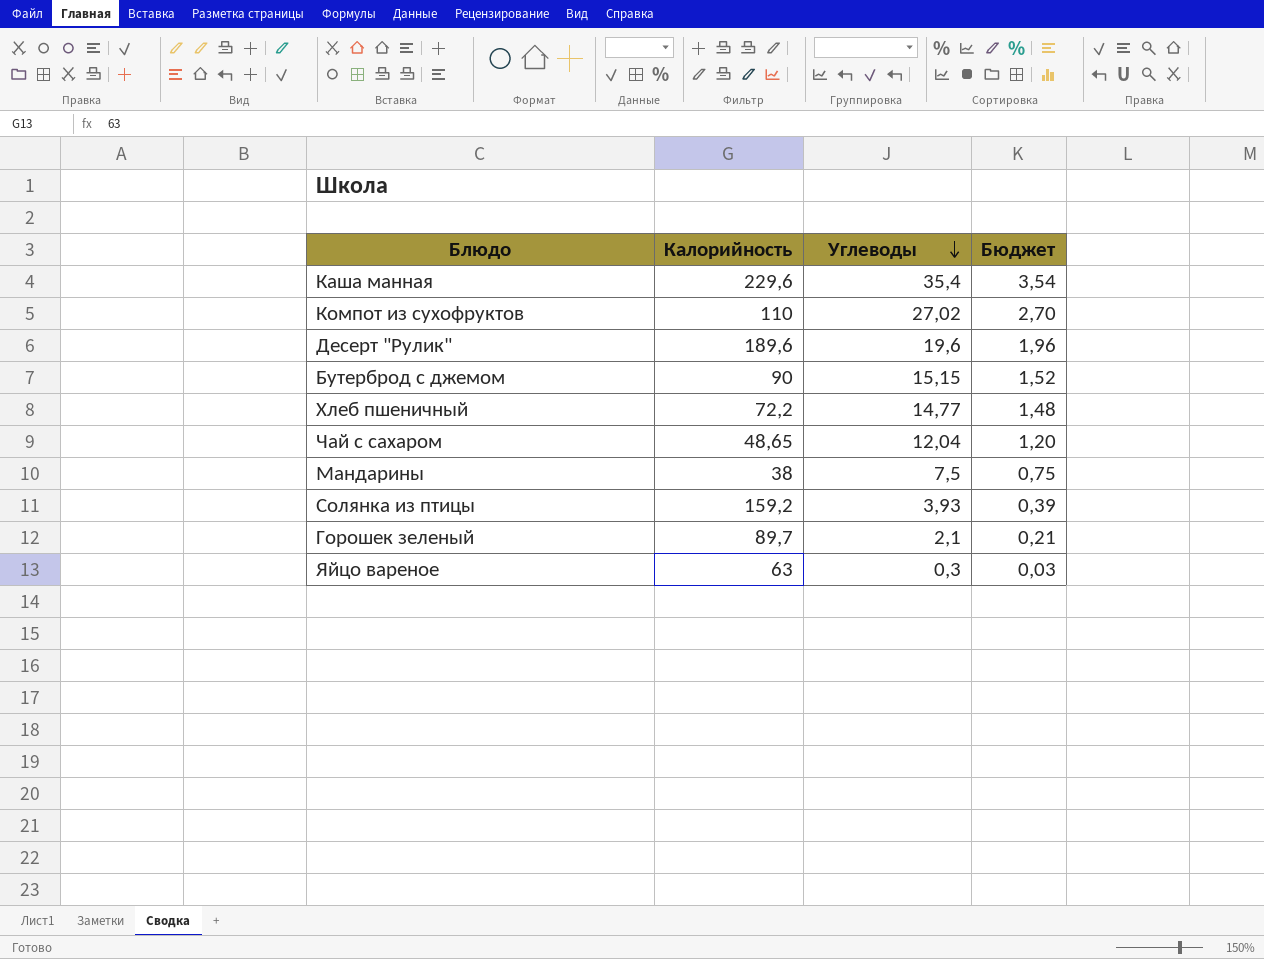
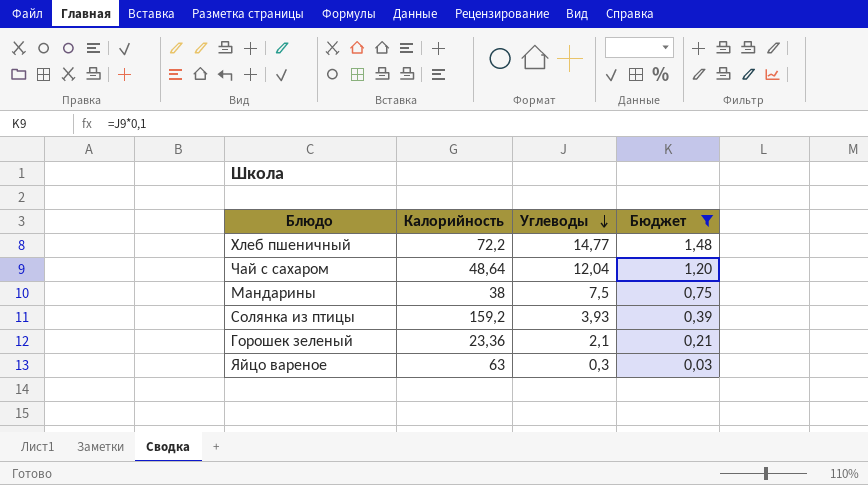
filter: none -> Бюджет <= 1,48
Чай с сахаром | Калорийность: 48,65 -> 48,64
Горошек зеленый | Калорийность: 89,7 -> 23,36

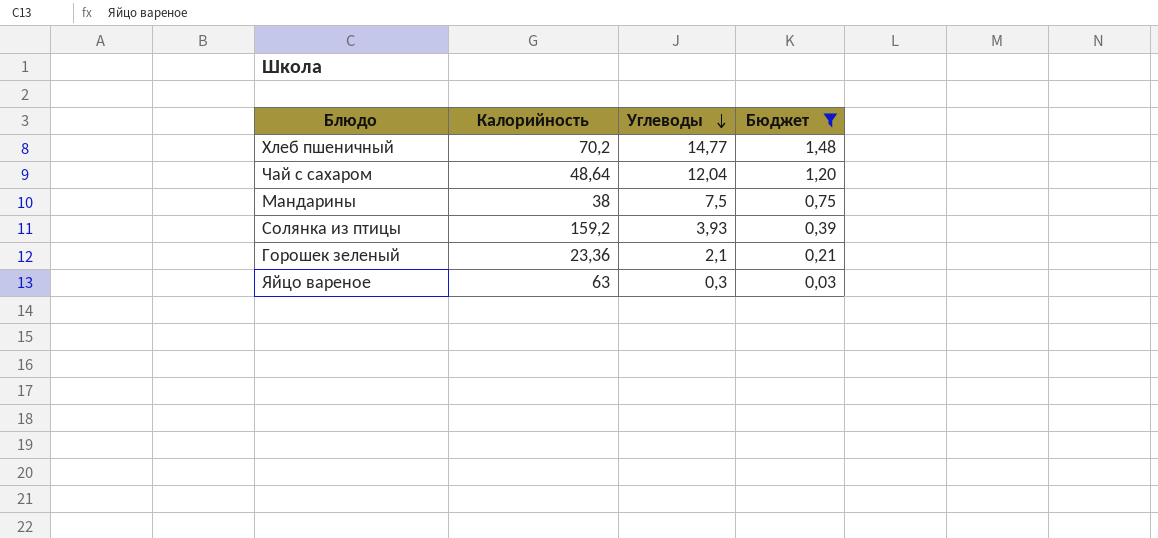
Хлеб пшеничный | Калорийность: 72,2 -> 70,2

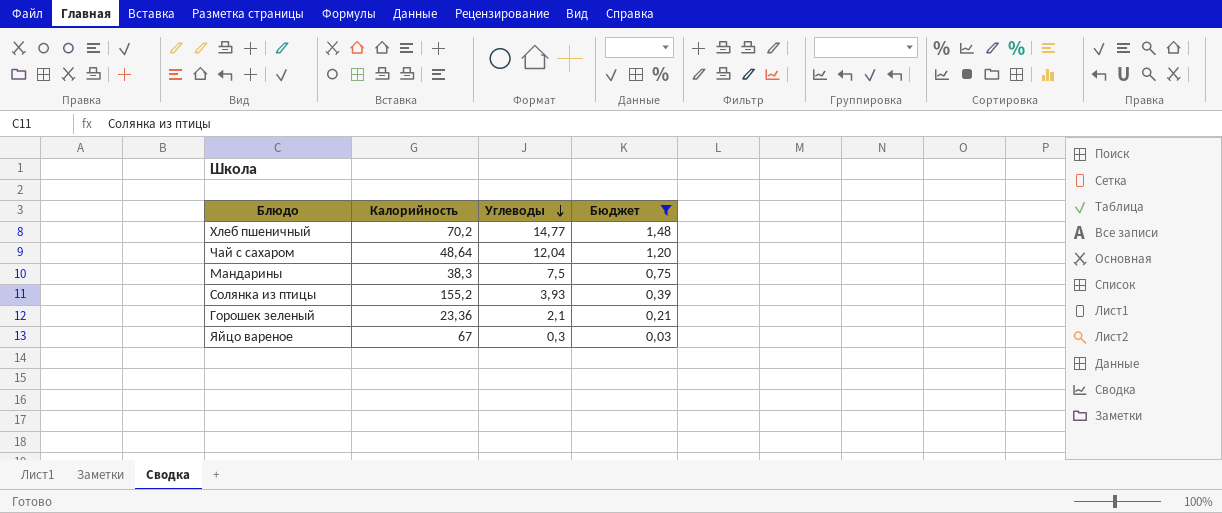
Мандарины | Калорийность: 38 -> 38,3
Солянка из птицы | Калорийность: 159,2 -> 155,2
Яйцо вареное | Калорийность: 63 -> 67

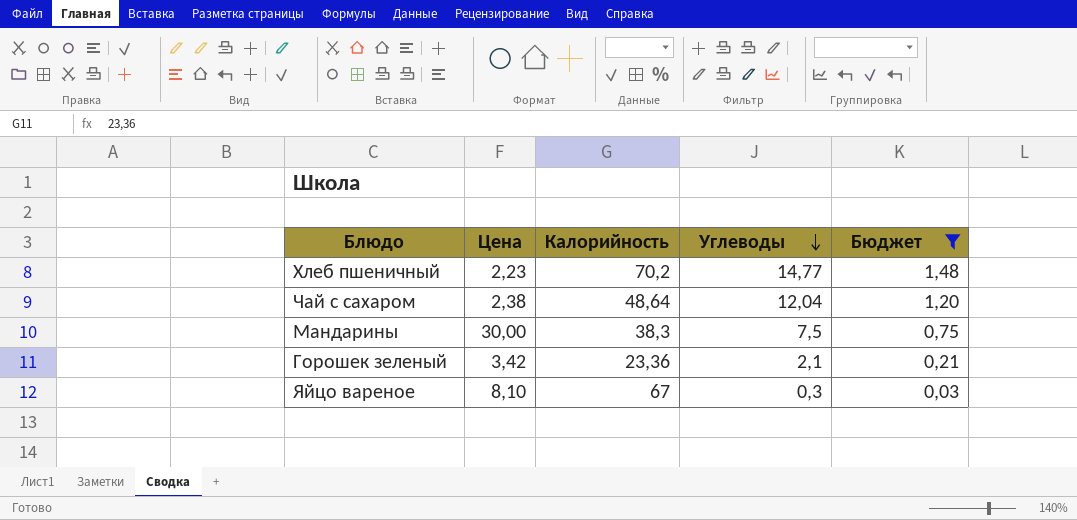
column Цена | position: none -> 2
row Солянка из птицы: 155,2 | 3,93 | 0,39 -> none

